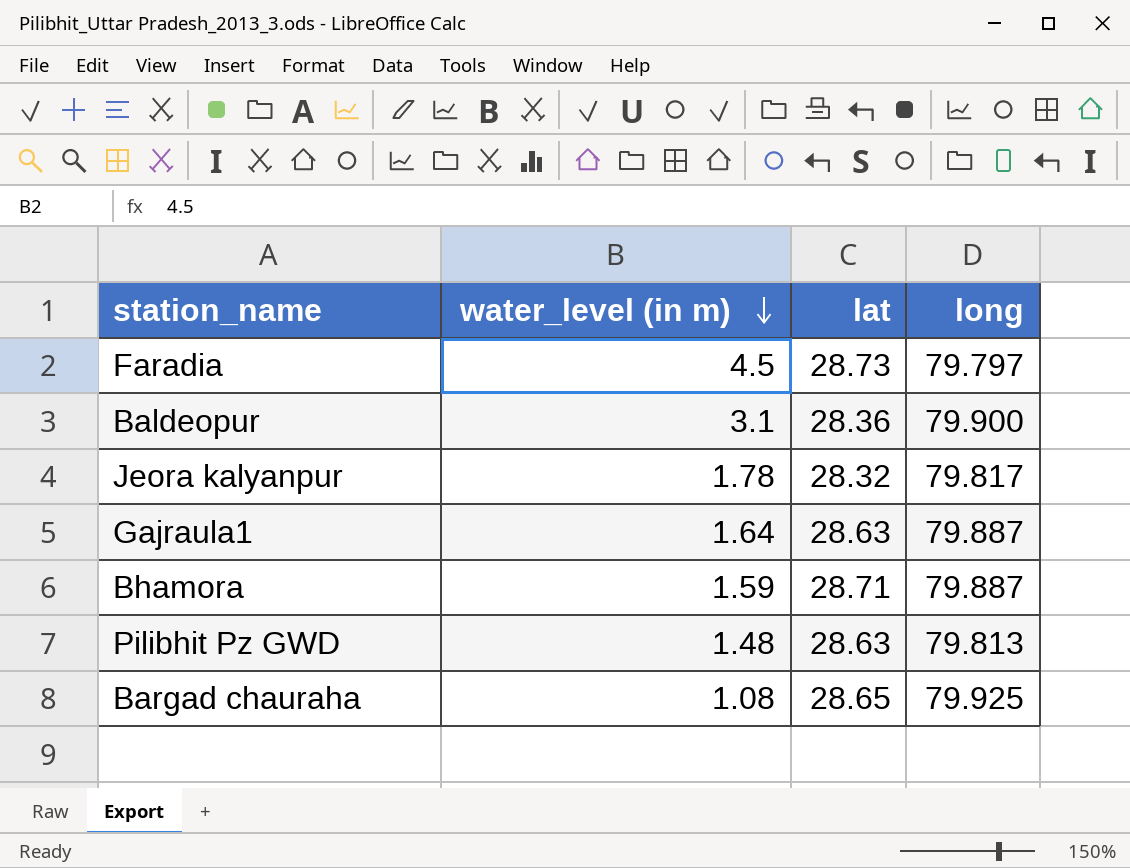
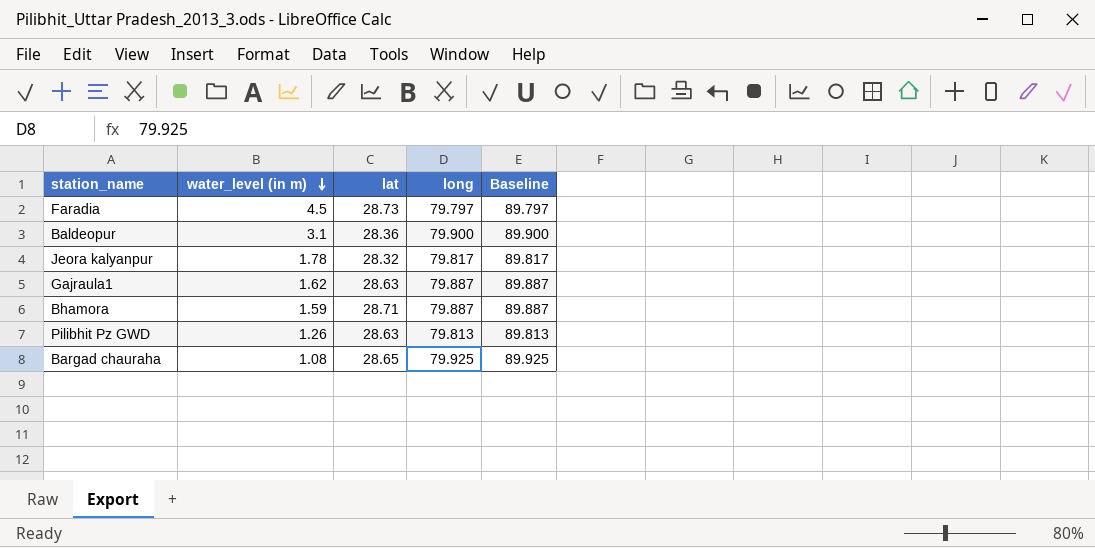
column Baseline | formula: none -> [long] + 10
Gajraula1 | water_level (in m): 1.64 -> 1.62
Pilibhit Pz GWD | water_level (in m): 1.48 -> 1.26

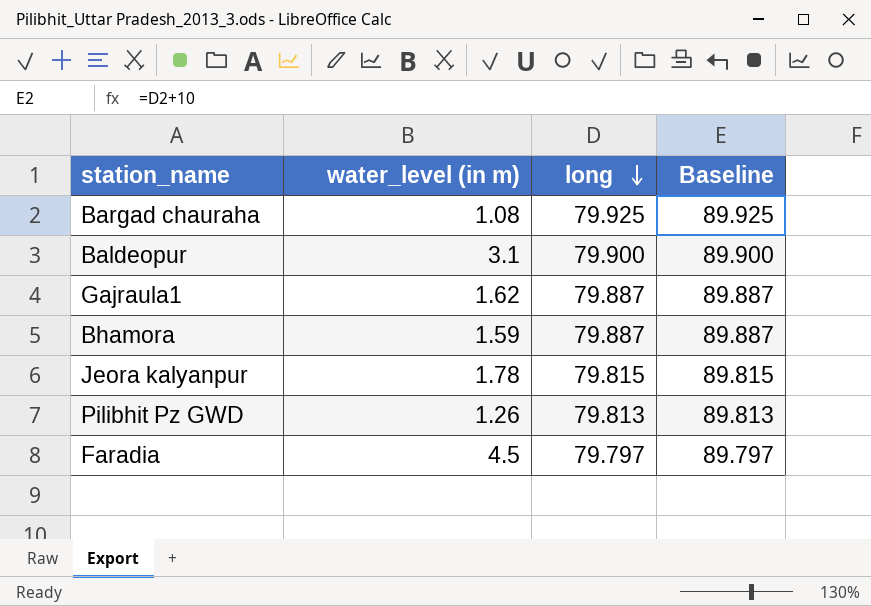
row order: water_level (in m) descending -> long descending
column lat | position: 3 -> none
Jeora kalyanpur | long: 79.817 -> 79.815
Jeora kalyanpur | Baseline: 89.817 -> 89.815

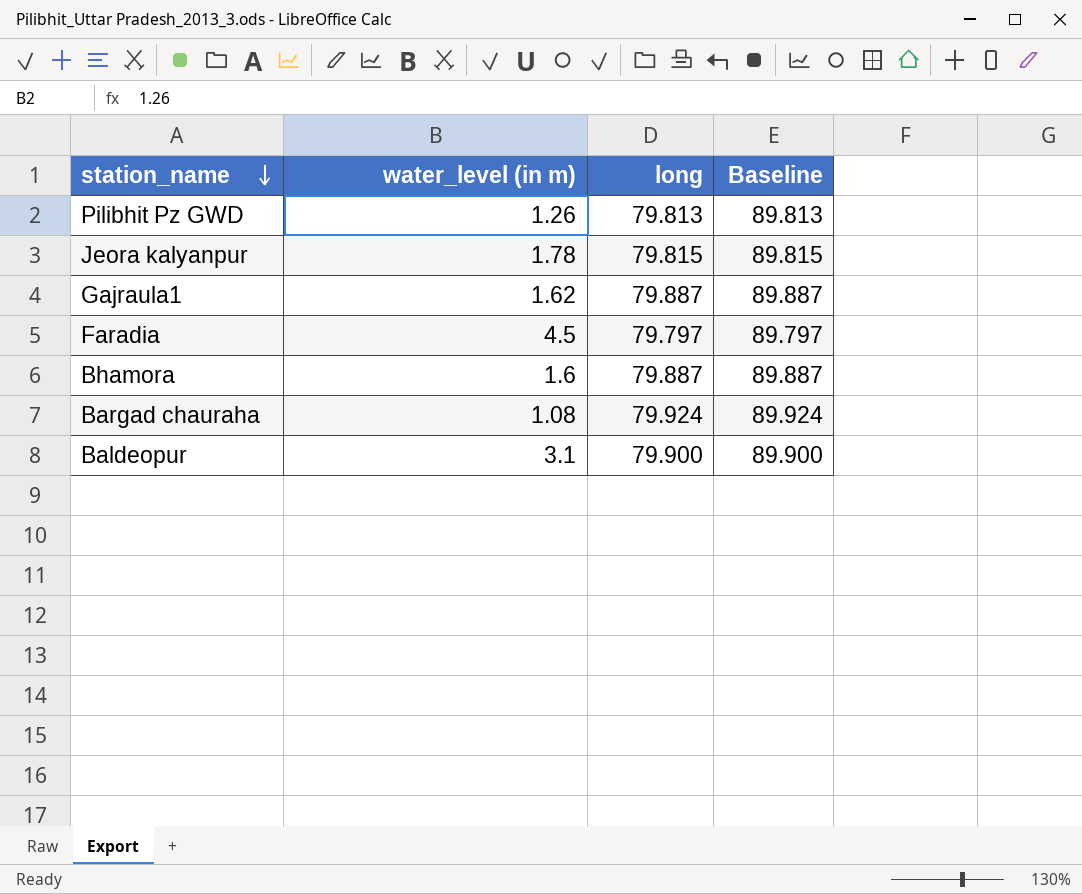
row order: long descending -> station_name descending
Bhamora | water_level (in m): 1.59 -> 1.6
Bargad chauraha | long: 79.925 -> 79.924
Bargad chauraha | Baseline: 89.925 -> 89.924

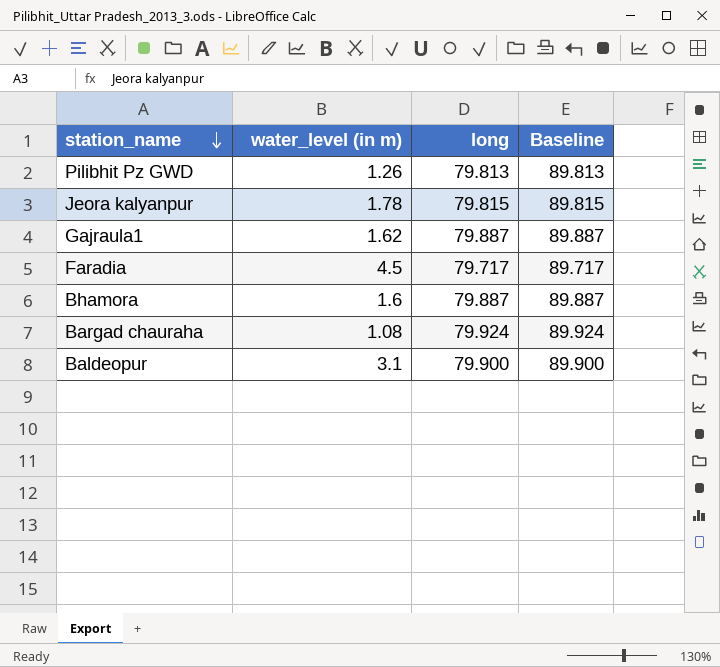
Faradia | long: 79.797 -> 79.717
Faradia | Baseline: 89.797 -> 89.717

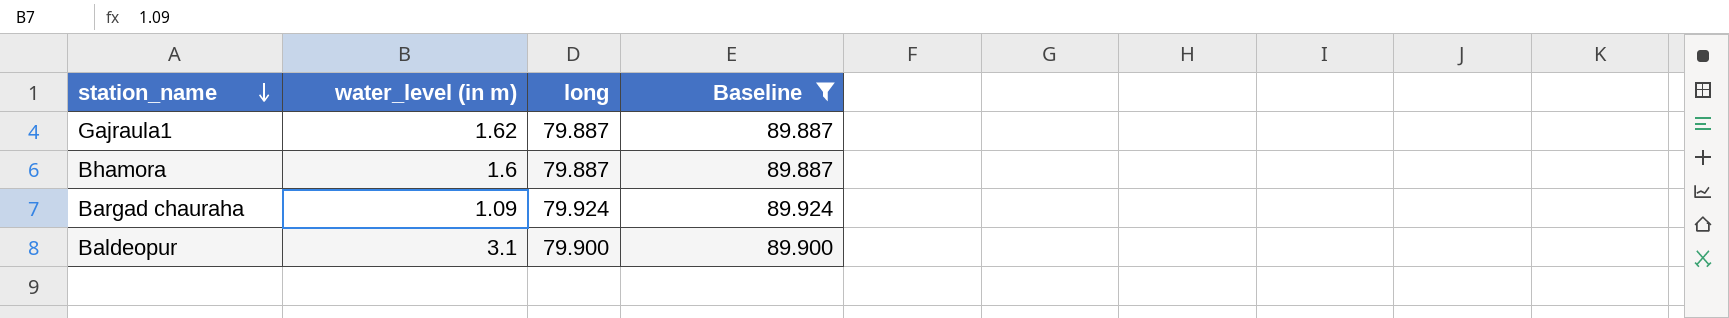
filter: none -> Baseline >= 89.887
Bargad chauraha | water_level (in m): 1.08 -> 1.09

